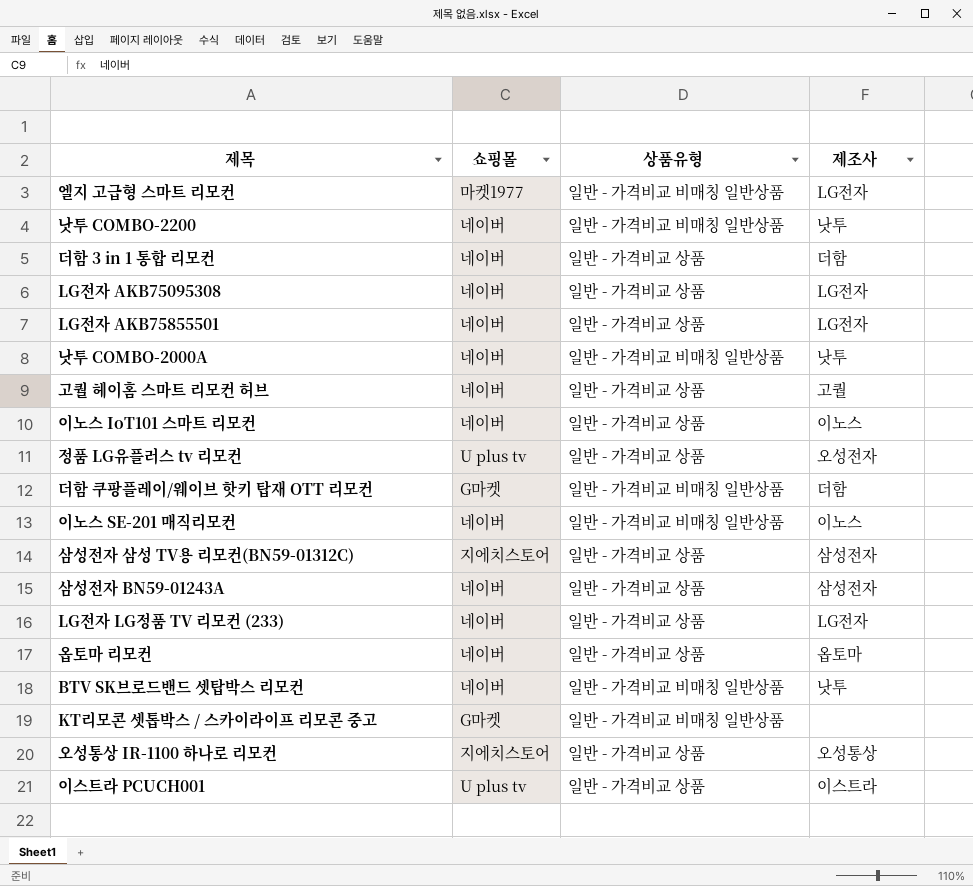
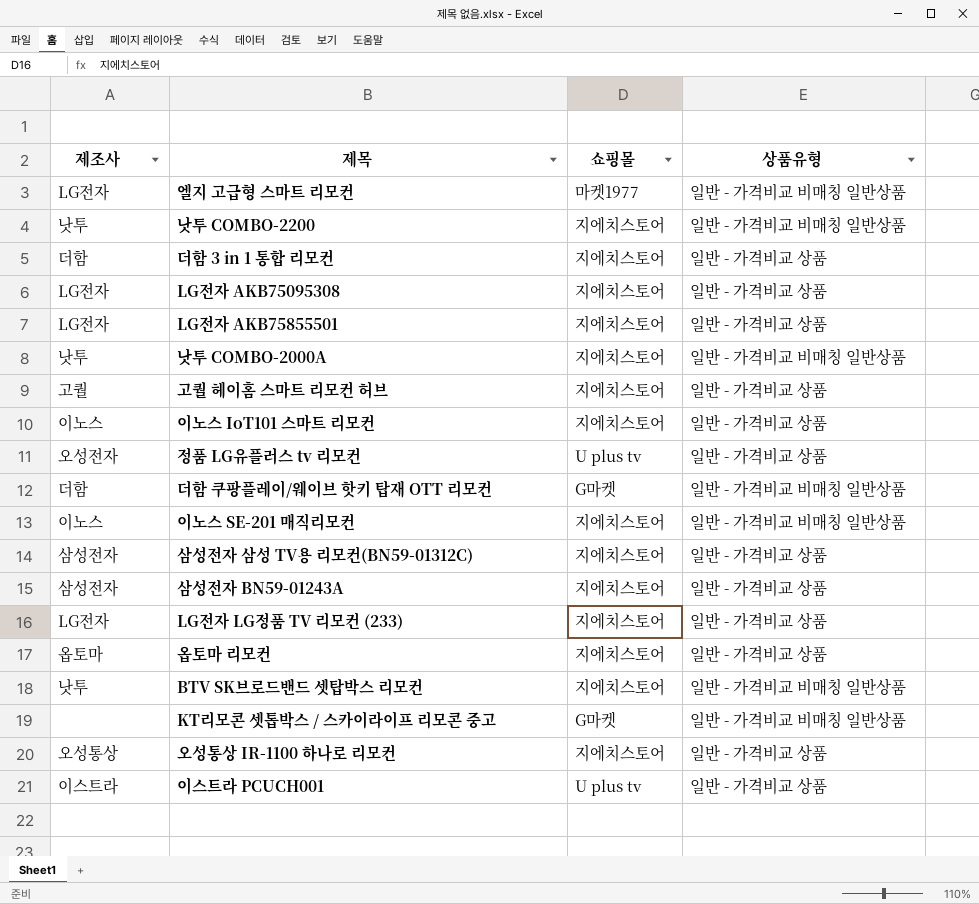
column 제조사 | position: 4 -> 1
낫투 COMBO-2200 | 쇼핑몰: 네이버 -> 지에치스토어
더함 3 in 1 통합 리모컨 | 쇼핑몰: 네이버 -> 지에치스토어
LG전자 AKB75095308 | 쇼핑몰: 네이버 -> 지에치스토어
LG전자 AKB75855501 | 쇼핑몰: 네이버 -> 지에치스토어
낫투 COMBO-2000A | 쇼핑몰: 네이버 -> 지에치스토어
고퀄 헤이홈 스마트 리모컨 허브 | 쇼핑몰: 네이버 -> 지에치스토어
이노스 IoT101 스마트 리모컨 | 쇼핑몰: 네이버 -> 지에치스토어
이노스 SE-201 매직리모컨 | 쇼핑몰: 네이버 -> 지에치스토어
삼성전자 BN59-01243A | 쇼핑몰: 네이버 -> 지에치스토어
LG전자 LG정품 TV 리모컨 (233) | 쇼핑몰: 네이버 -> 지에치스토어
옵토마 리모컨 | 쇼핑몰: 네이버 -> 지에치스토어
BTV SK브로드밴드 셋탑박스 리모컨 | 쇼핑몰: 네이버 -> 지에치스토어

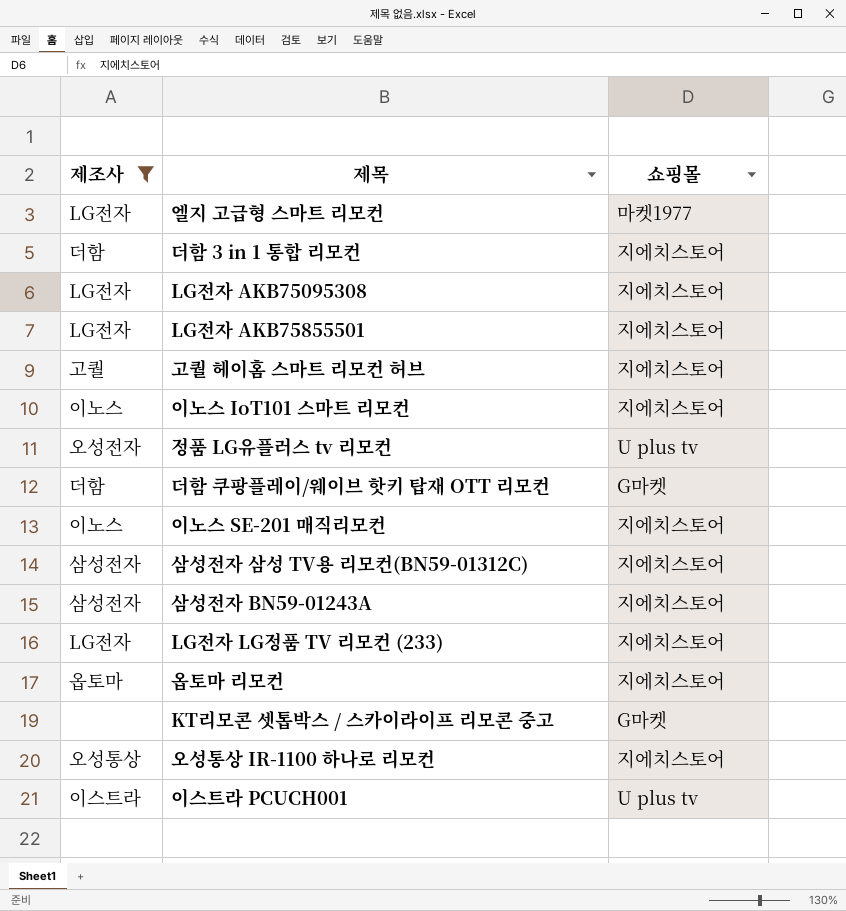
filter: none -> 제조사 != 낫투
column 상품유형 | position: 4 -> none

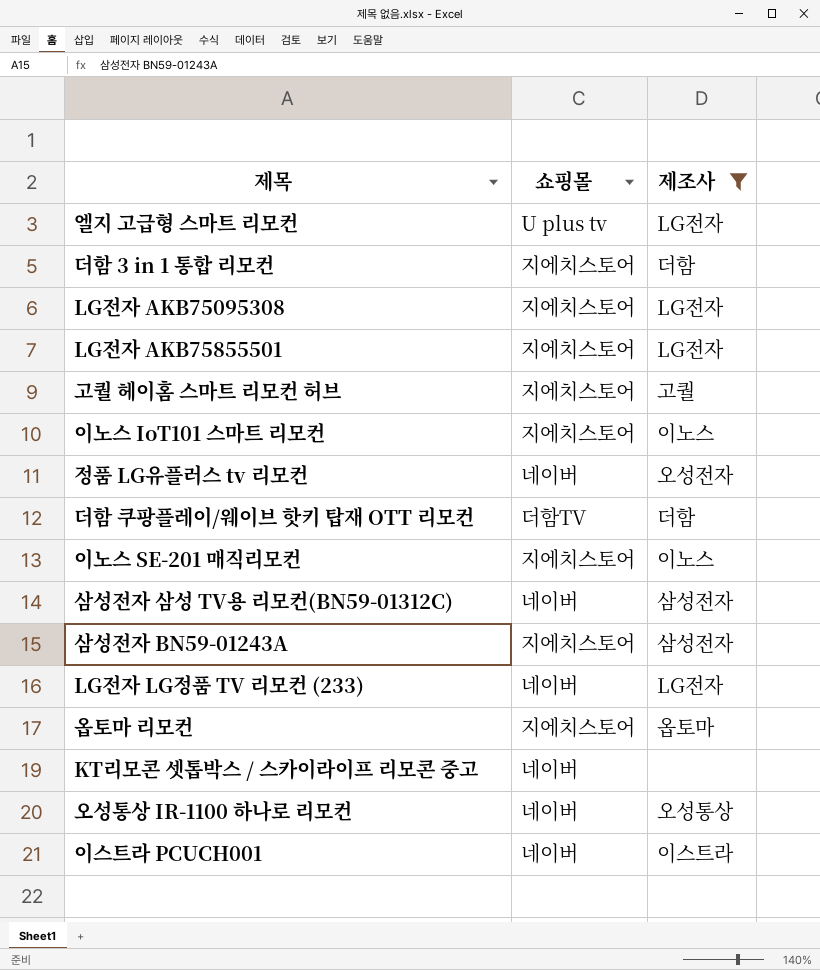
column 제조사 | position: 1 -> 3
엘지 고급형 스마트 리모컨 | 쇼핑몰: 마켓1977 -> U plus tv
정품 LG유플러스 tv 리모컨 | 쇼핑몰: U plus tv -> 네이버
더함 쿠팡플레이/웨이브 핫키 탑재 OTT 리모컨 | 쇼핑몰: G마켓 -> 더함TV
삼성전자 삼성 TV용 리모컨(BN59-01312C) | 쇼핑몰: 지에치스토어 -> 네이버
LG전자 LG정품 TV 리모컨 (233) | 쇼핑몰: 지에치스토어 -> 네이버
KT리모콘 셋톱박스 / 스카이라이프 리모콘 중고 | 쇼핑몰: G마켓 -> 네이버
오성통상 IR-1100 하나로 리모컨 | 쇼핑몰: 지에치스토어 -> 네이버
이스트라 PCUCH001 | 쇼핑몰: U plus tv -> 네이버

